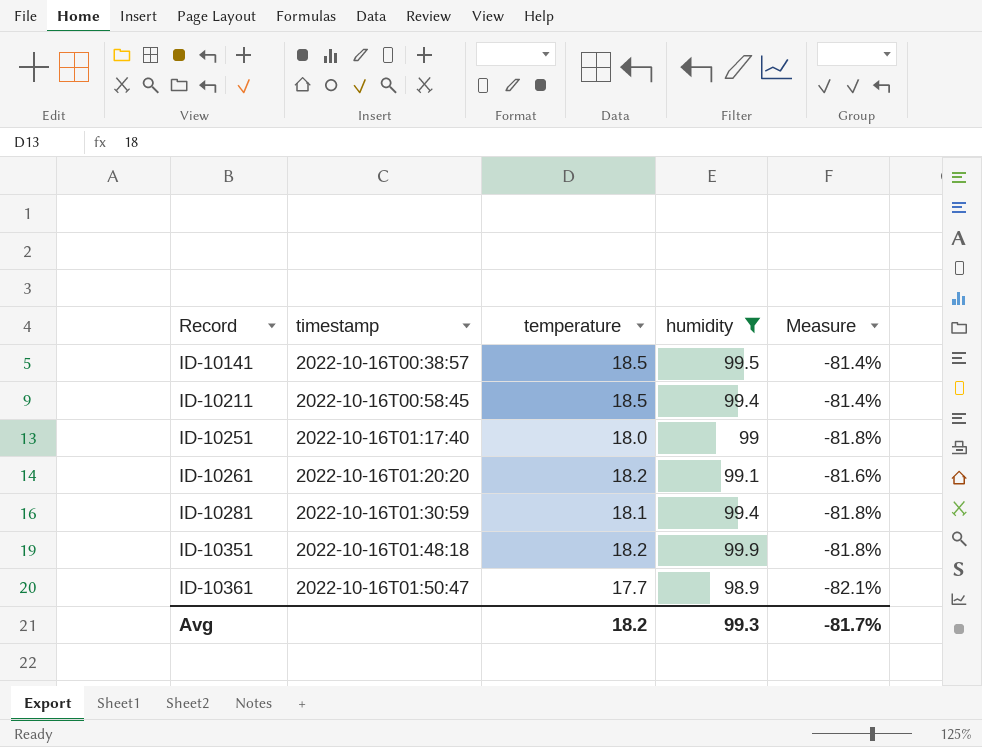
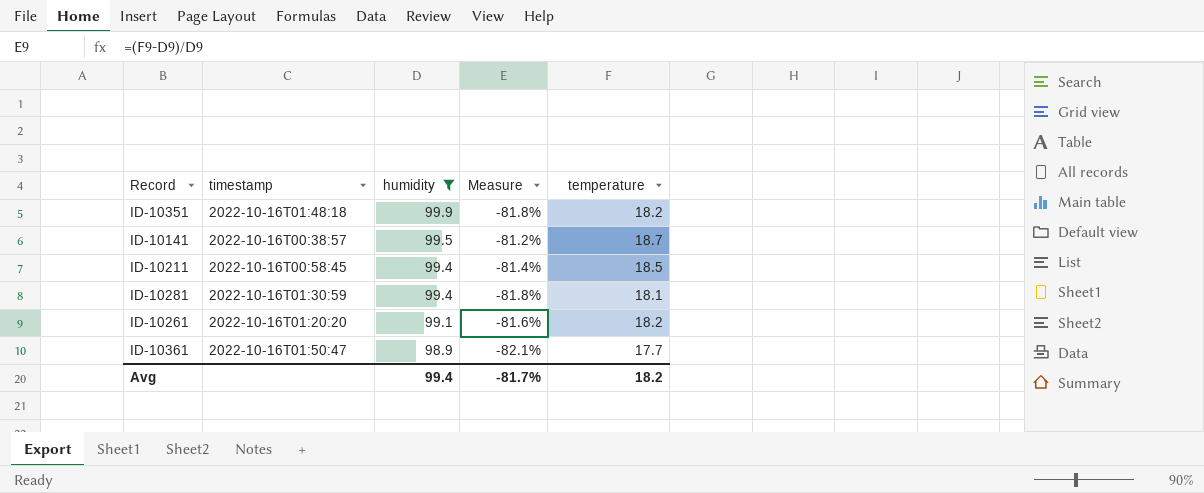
row order: Record ascending -> humidity descending
column temperature | position: 3 -> 5
row ID-10251: 2022-10-16T01:17:40 | 18.0 | 99 | -81.8% -> none
ID-10141 | Measure: -81.4% -> -81.2%
ID-10141 | temperature: 18.5 -> 18.7
Avg | humidity: 99.3 -> 99.4

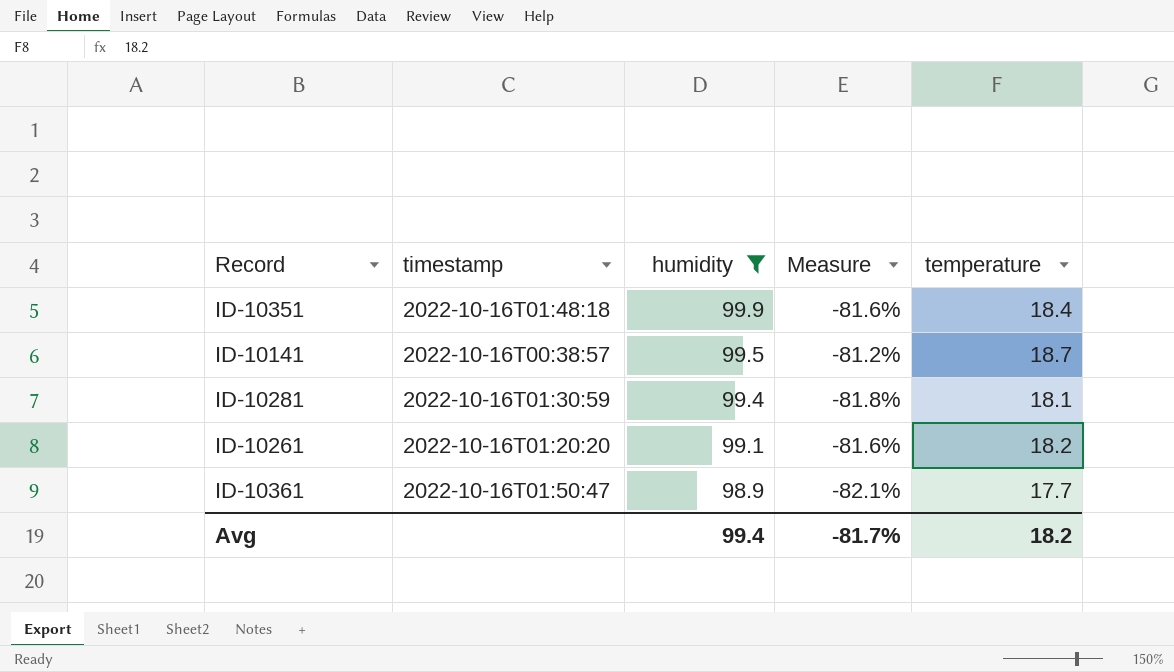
row ID-10211: 2022-10-16T00:58:45 | 99.4 | -81.4% | 18.5 -> none
ID-10351 | Measure: -81.8% -> -81.6%
ID-10351 | temperature: 18.2 -> 18.4

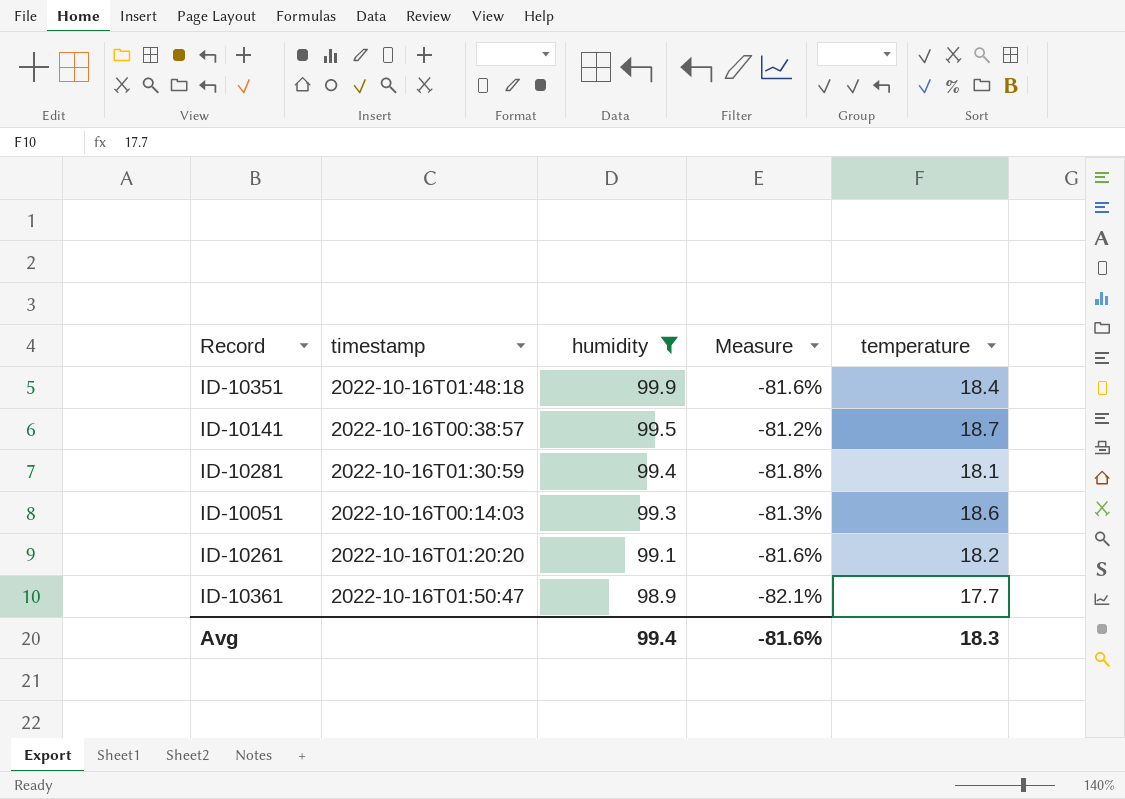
row ID-10051: none -> 2022-10-16T00:14:03 | 99.3 | -81.3% | 18.6
Avg | Measure: -81.7% -> -81.6%
Avg | temperature: 18.2 -> 18.3

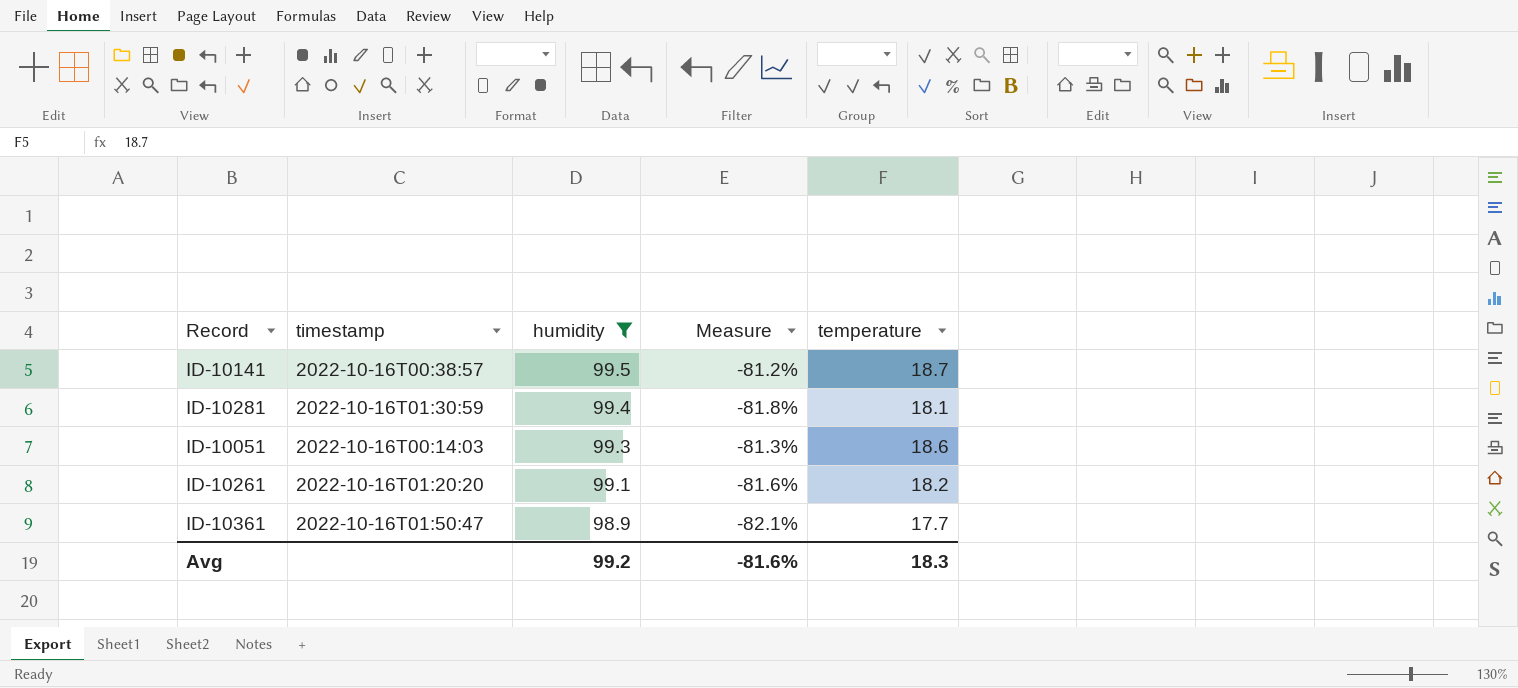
row ID-10351: 2022-10-16T01:48:18 | 99.9 | -81.6% | 18.4 -> none
Avg | humidity: 99.4 -> 99.2

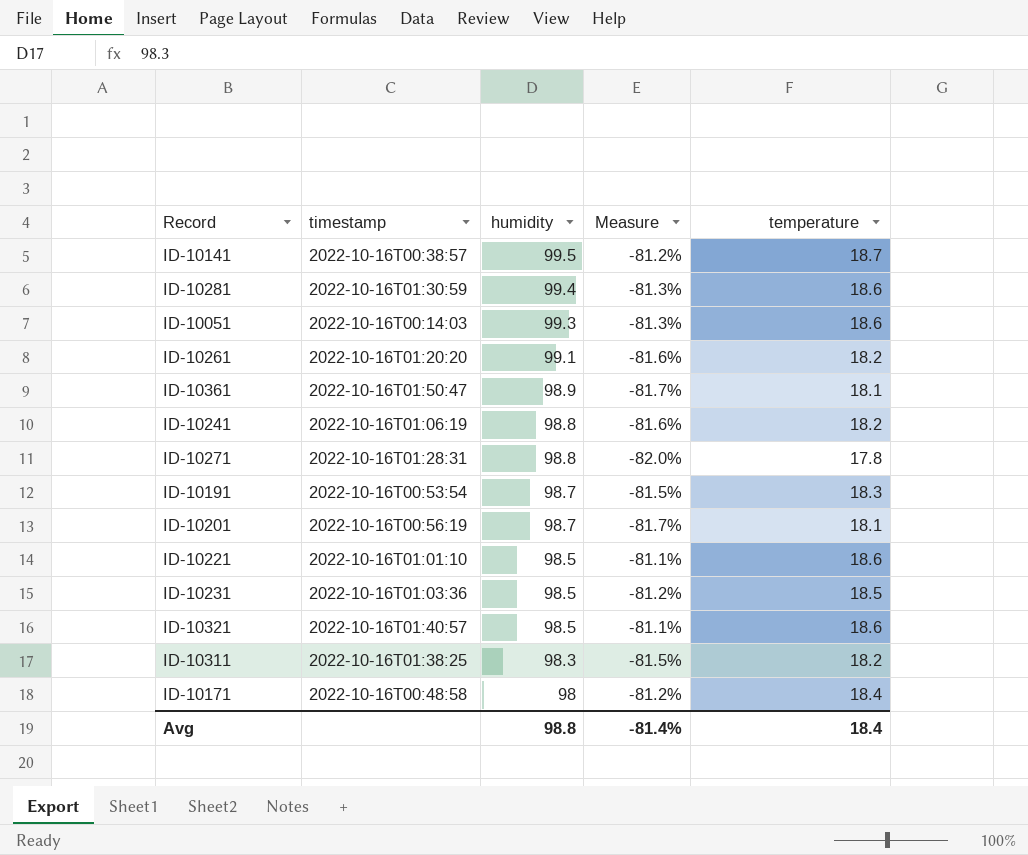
filter: humidity >= 98.9 -> none
ID-10281 | Measure: -81.8% -> -81.3%
ID-10281 | temperature: 18.1 -> 18.6
ID-10361 | Measure: -82.1% -> -81.7%
ID-10361 | temperature: 17.7 -> 18.1
Avg | humidity: 99.2 -> 98.8
Avg | Measure: -81.6% -> -81.4%
Avg | temperature: 18.3 -> 18.4

